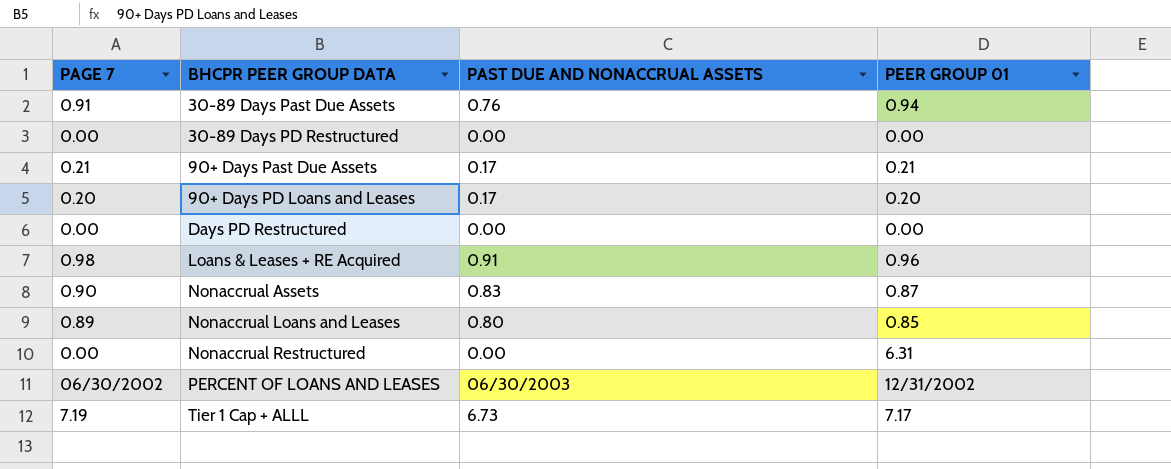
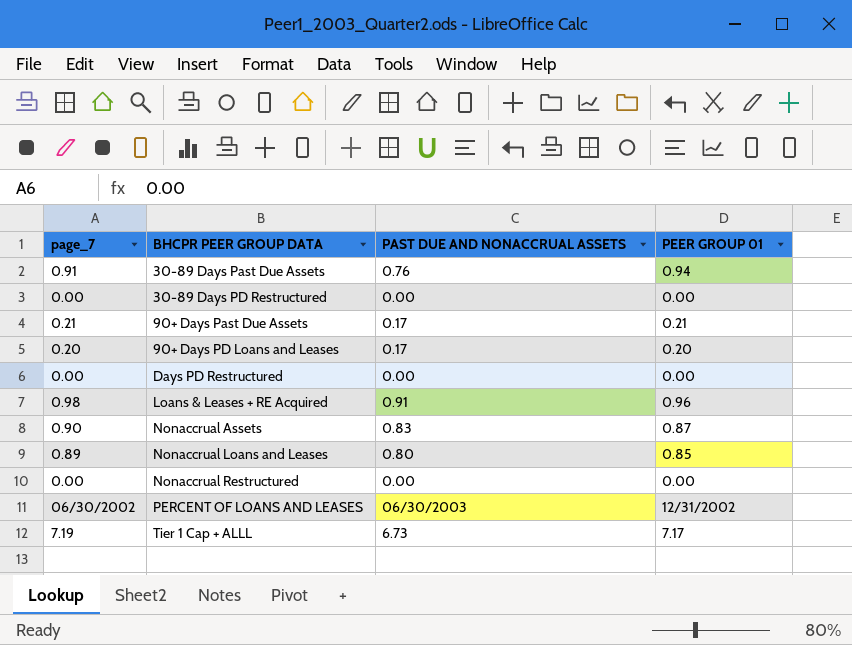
column name: PAGE 7 -> page_7
Nonaccrual Restructured | PEER GROUP 01: 6.31 -> 0.00

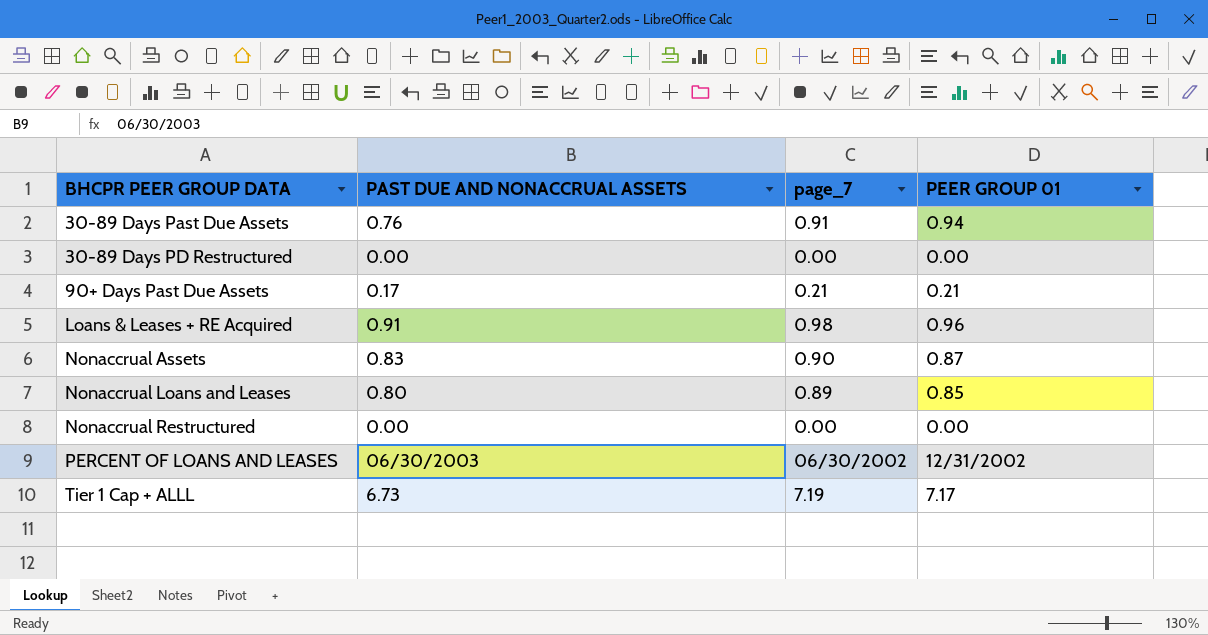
column page_7 | position: 1 -> 3
row 90+ Days PD Loans and Leases: 0.20 | 0.17 | 0.20 -> none
row Days PD Restructured: 0.00 | 0.00 | 0.00 -> none

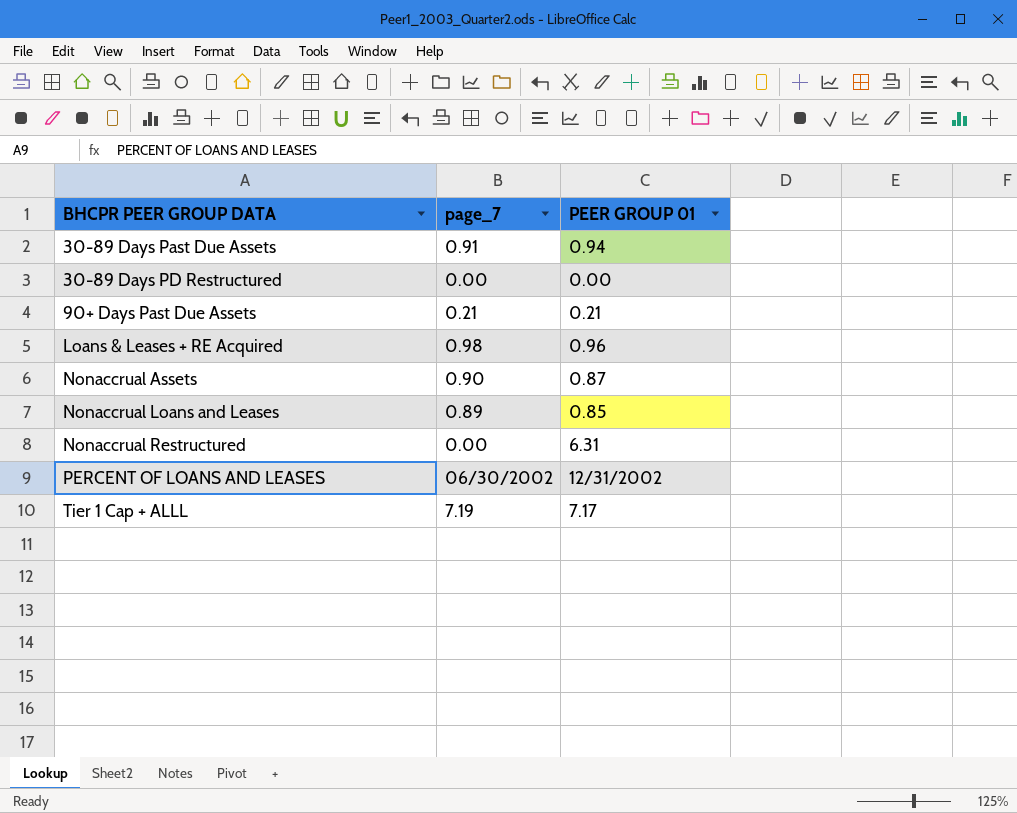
column PAST DUE AND NONACCRUAL ASSETS | position: 2 -> none
Nonaccrual Restructured | PEER GROUP 01: 0.00 -> 6.31

